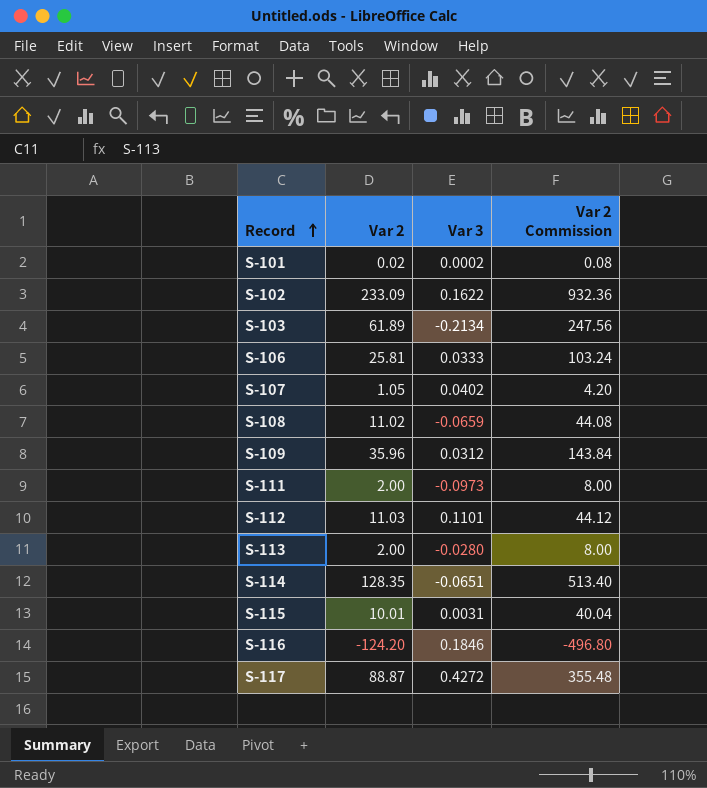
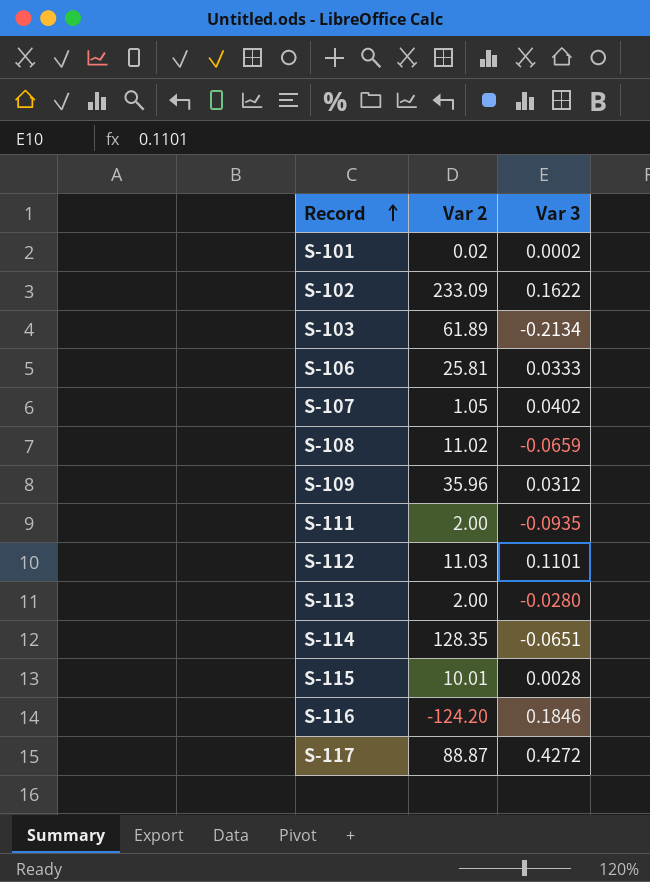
column Var 2 Commission | formula: [Var 2] * 4 -> none
S-111 | Var 3: -0.0973 -> -0.0935
S-115 | Var 3: 0.0031 -> 0.0028

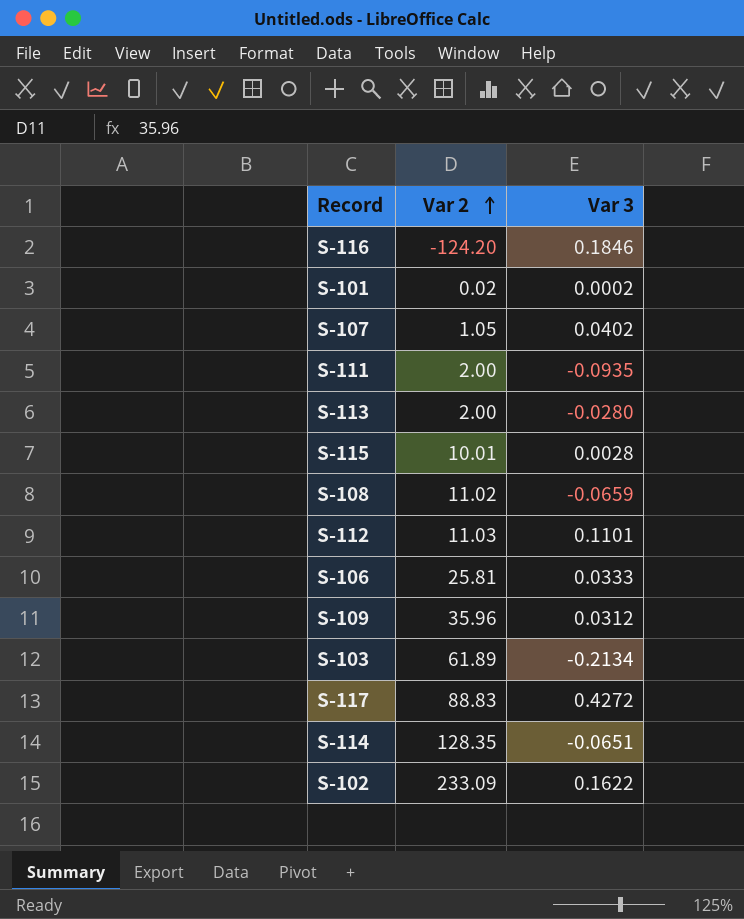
row order: Record ascending -> Var 2 ascending
S-117 | Var 2: 88.87 -> 88.83

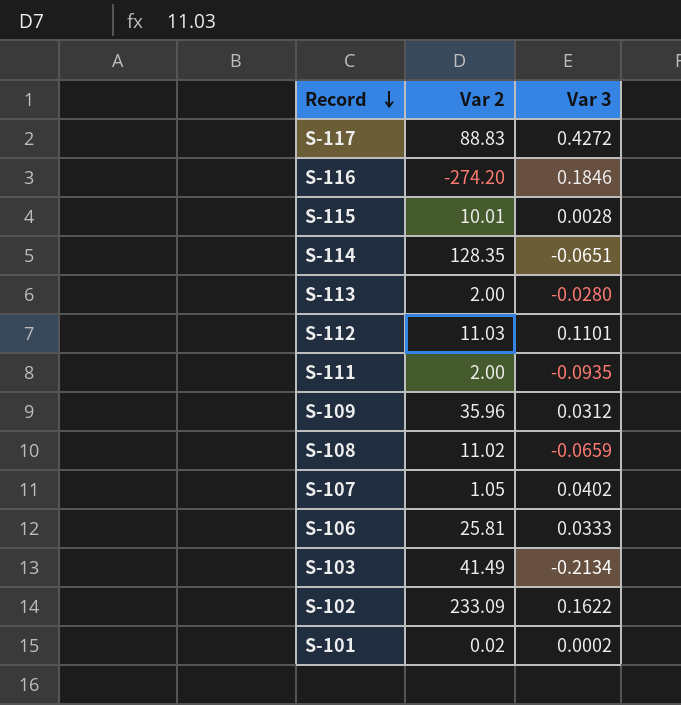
row order: Var 2 ascending -> Record descending
S-116 | Var 2: -124.20 -> -274.20
S-103 | Var 2: 61.89 -> 41.49

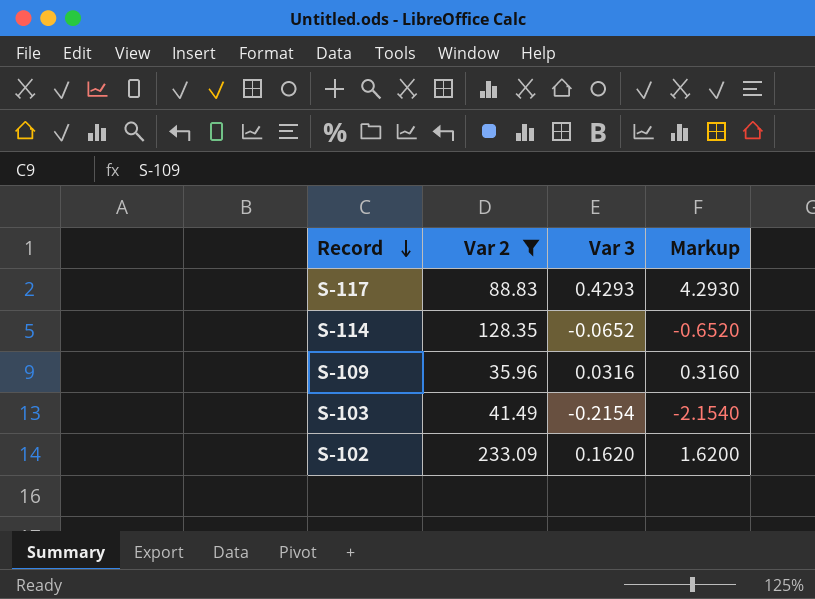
filter: none -> Var 2 >= 35.96
column Markup | formula: none -> [Var 3] * 10
S-117 | Var 3: 0.4272 -> 0.4293
S-114 | Var 3: -0.0651 -> -0.0652
S-109 | Var 3: 0.0312 -> 0.0316
S-103 | Var 3: -0.2134 -> -0.2154
S-102 | Var 3: 0.1622 -> 0.1620

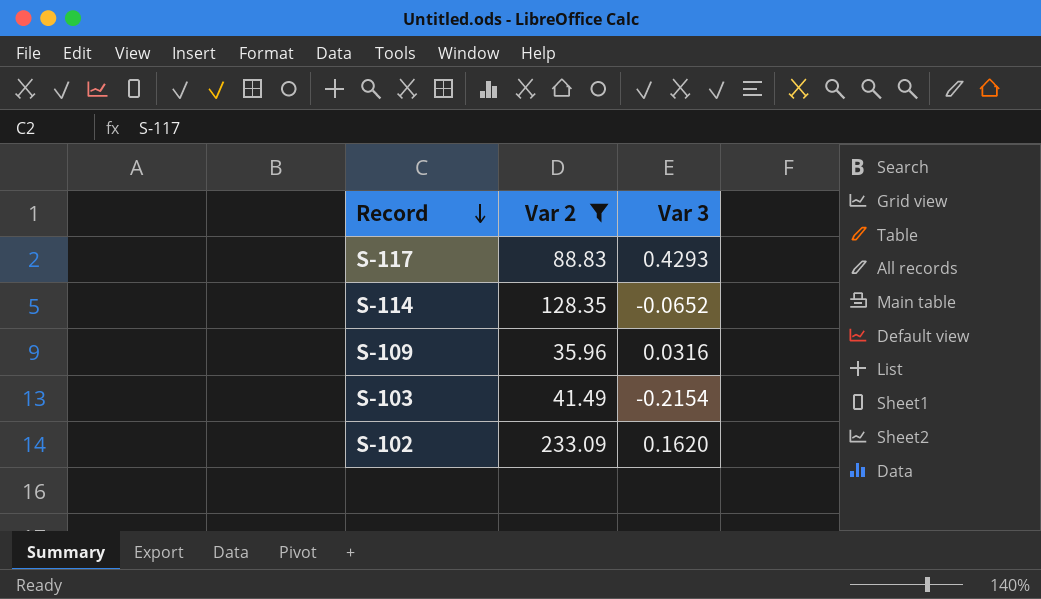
column Markup | formula: [Var 3] * 10 -> none

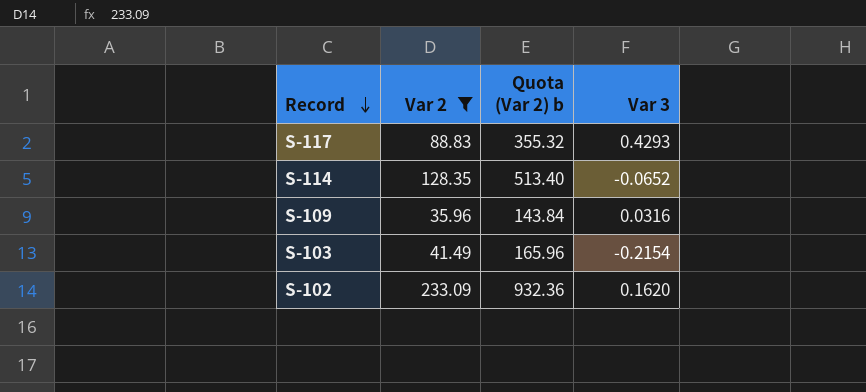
column Quota (Var 2) b | formula: none -> [Var 2] * 4

